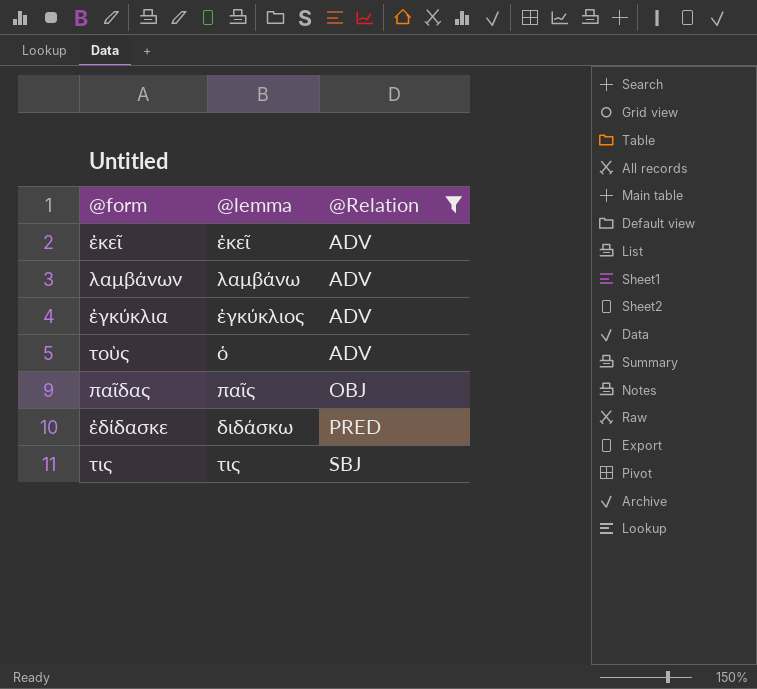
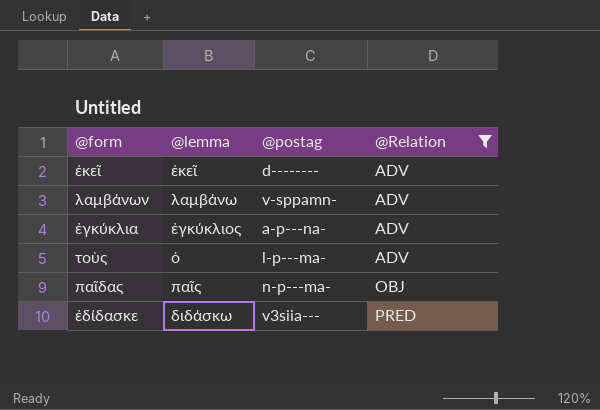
column @postag | position: none -> 3
row τις: τις | SBJ -> none

